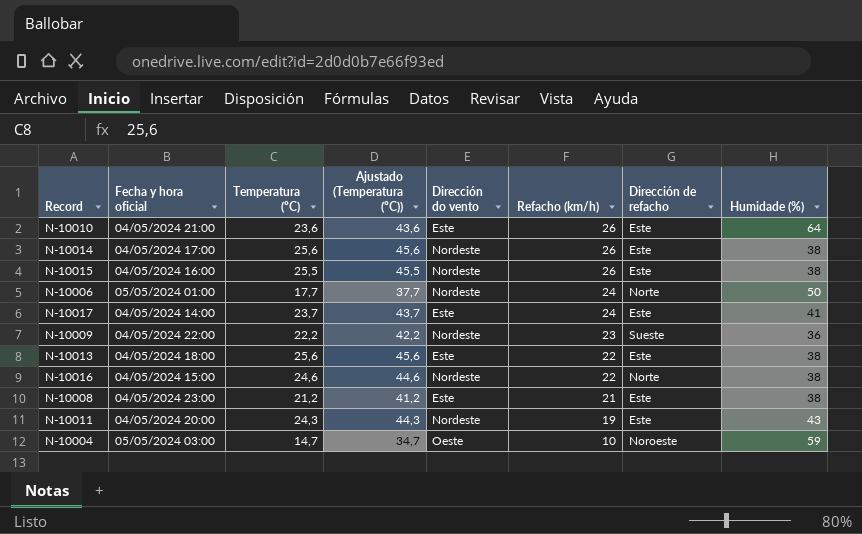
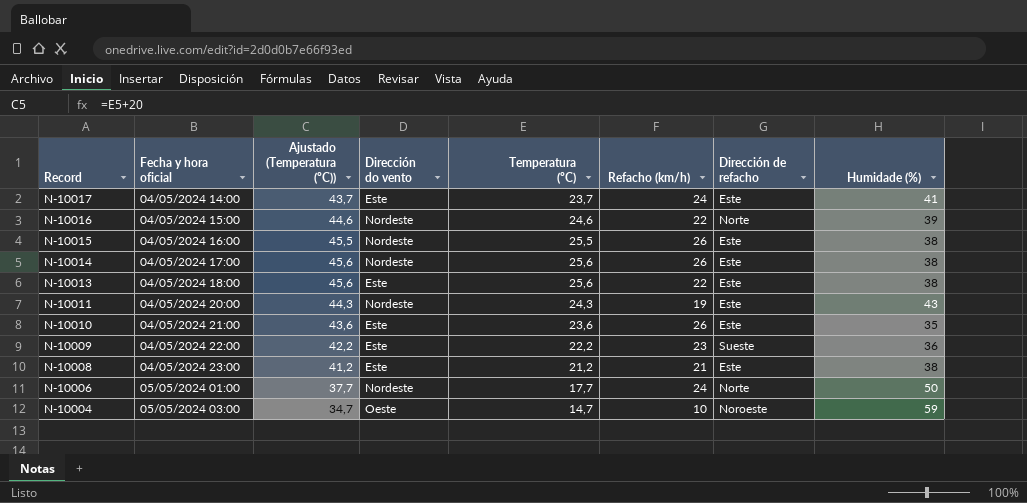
row order: Refacho (km/h) descending -> Record descending
column Temperatura (ºC) | position: 3 -> 5
N-10016 | Humidade (%): 38 -> 39
N-10010 | Humidade (%): 64 -> 35
N-10009 | Dirección do vento: Nordeste -> Este

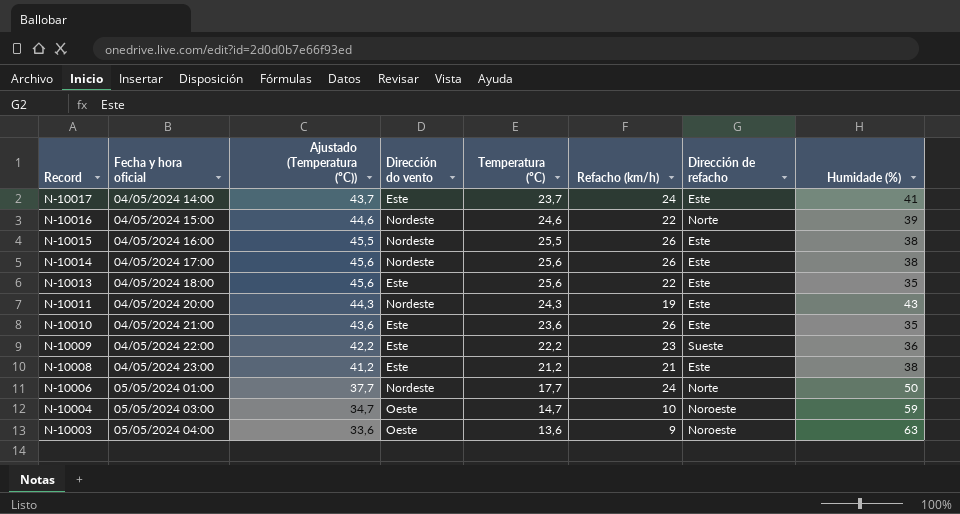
N-10013 | Humidade (%): 38 -> 35
row N-10003: none -> 05/05/2024 04:00 | 33,6 | Oeste | 13,6 | 9 | Noroeste | 63

